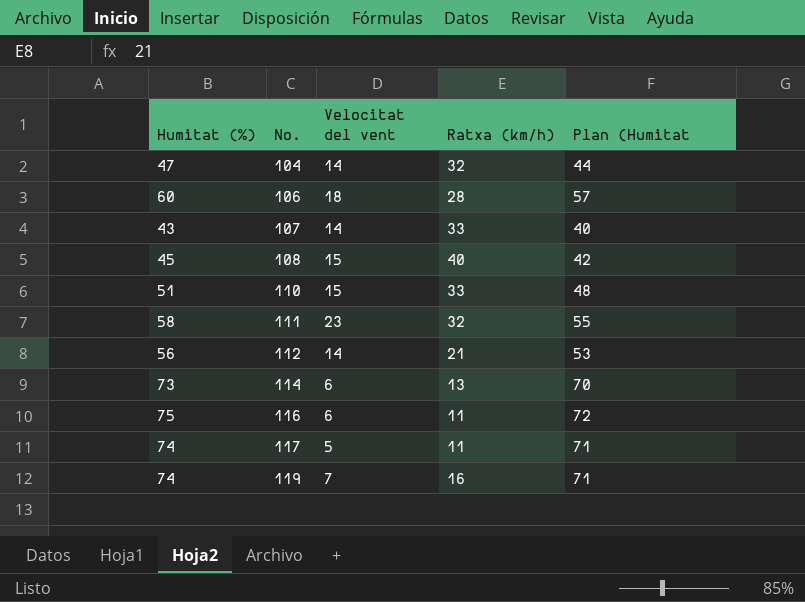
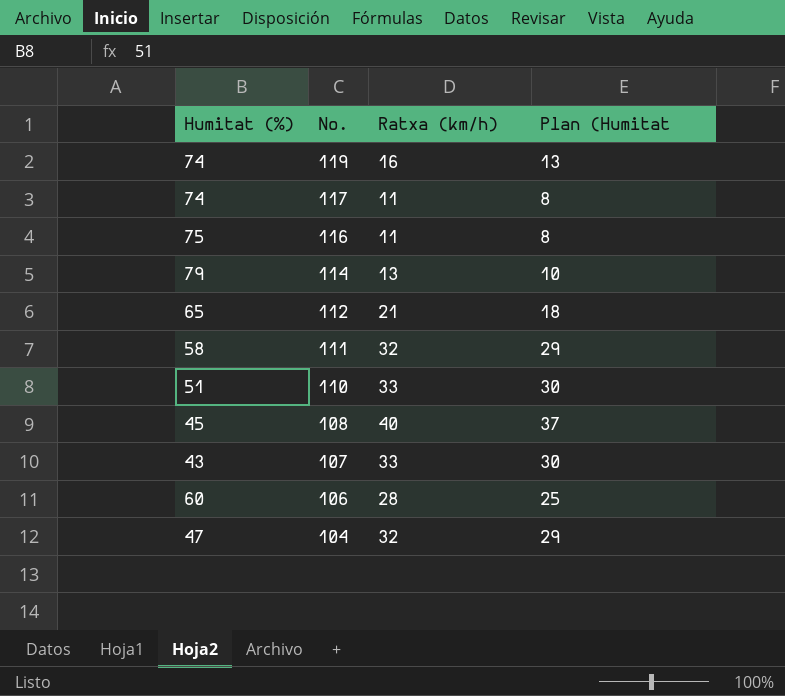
row order: No. ascending -> No. descending
column Velocitat del vent | position: 3 -> none
column Plan (Humitat | formula: [Humitat (%)] - 3 -> [Ratxa (km/h)] - 3
114 | Humitat (%): 73 -> 79
112 | Humitat (%): 56 -> 65

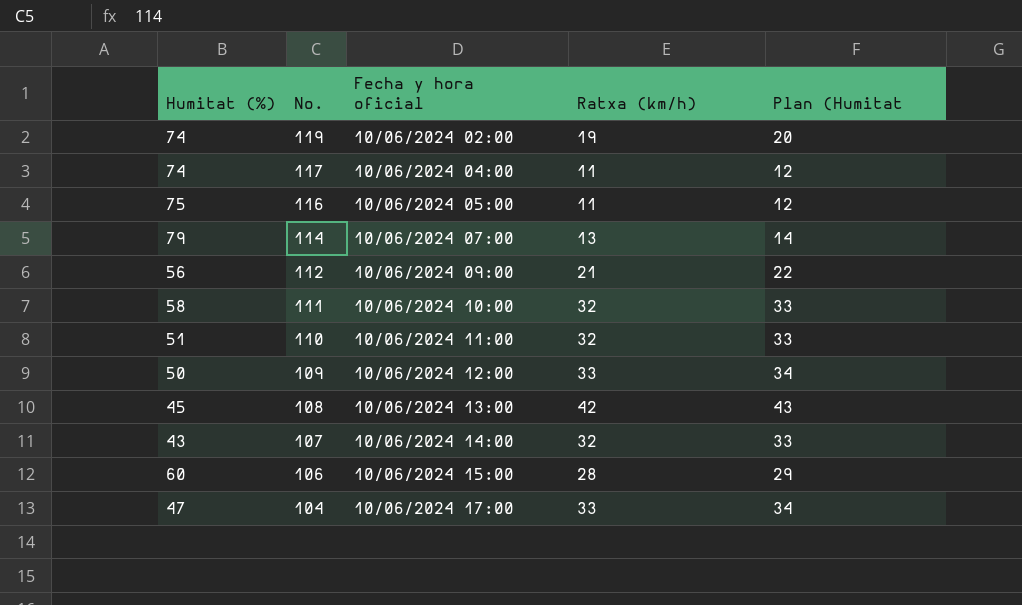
column Fecha y hora oficial | position: none -> 3
column Plan (Humitat | formula: [Ratxa (km/h)] - 3 -> [Ratxa (km/h)] + 1
119 | Ratxa (km/h): 16 -> 19
112 | Humitat (%): 65 -> 56
110 | Ratxa (km/h): 33 -> 32
row 109: none -> 50 | 10/06/2024 12:00 | 33 | 34
108 | Ratxa (km/h): 40 -> 42
107 | Ratxa (km/h): 33 -> 32
104 | Ratxa (km/h): 32 -> 33

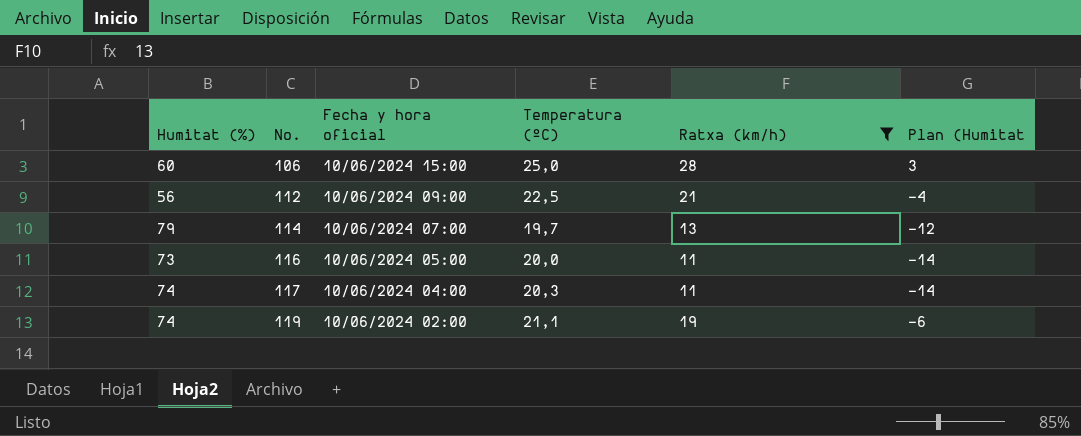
filter: none -> Ratxa (km/h) <= 28
row order: No. descending -> No. ascending
column Temperatura (ºC) | position: none -> 4
column Plan (Humitat | formula: [Ratxa (km/h)] + 1 -> [Ratxa (km/h)] - 25
116 | Humitat (%): 75 -> 73

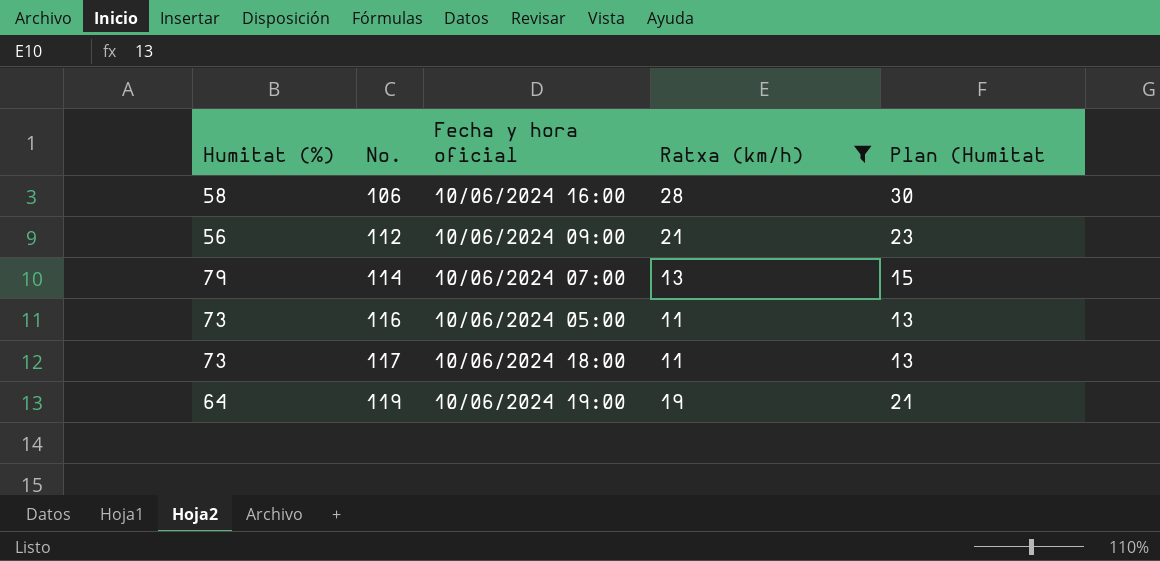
column Temperatura (ºC) | position: 4 -> none
column Plan (Humitat | formula: [Ratxa (km/h)] - 25 -> [Ratxa (km/h)] + 2
106 | Humitat (%): 60 -> 58
106 | Fecha y hora oficial: 10/06/2024 15:00 -> 10/06/2024 16:00
117 | Humitat (%): 74 -> 73
117 | Fecha y hora oficial: 10/06/2024 04:00 -> 10/06/2024 18:00
119 | Humitat (%): 74 -> 64
119 | Fecha y hora oficial: 10/06/2024 02:00 -> 10/06/2024 19:00

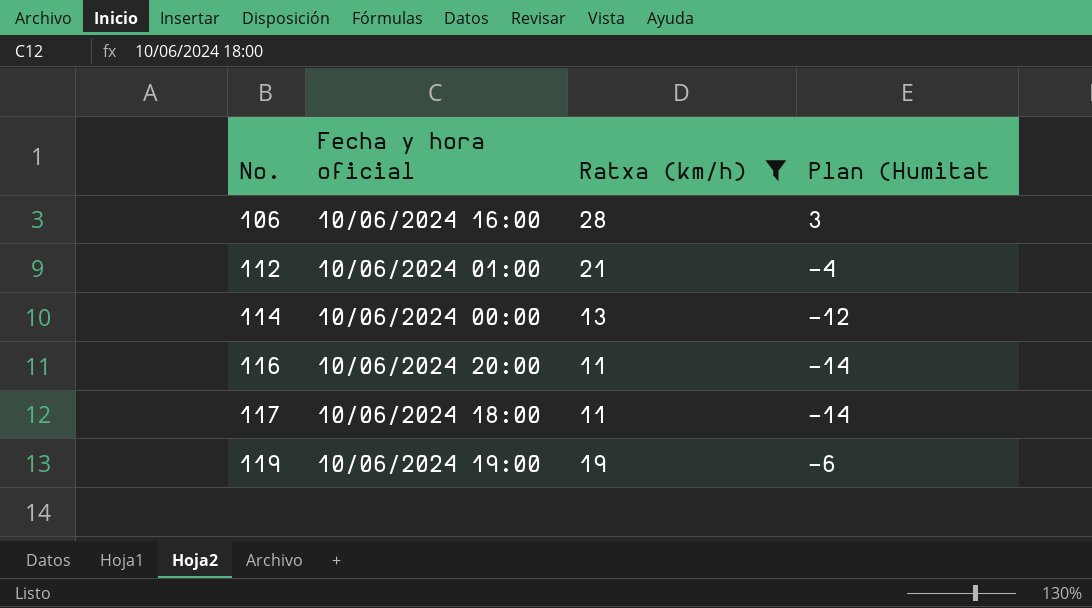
column Humitat (%) | position: 1 -> none
column Plan (Humitat | formula: [Ratxa (km/h)] + 2 -> [Ratxa (km/h)] - 25
112 | Fecha y hora oficial: 10/06/2024 09:00 -> 10/06/2024 01:00
114 | Fecha y hora oficial: 10/06/2024 07:00 -> 10/06/2024 00:00
116 | Fecha y hora oficial: 10/06/2024 05:00 -> 10/06/2024 20:00

